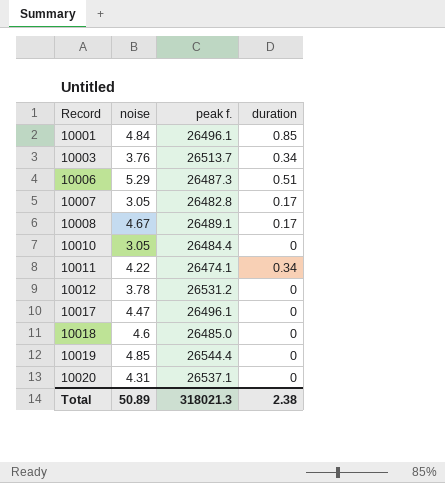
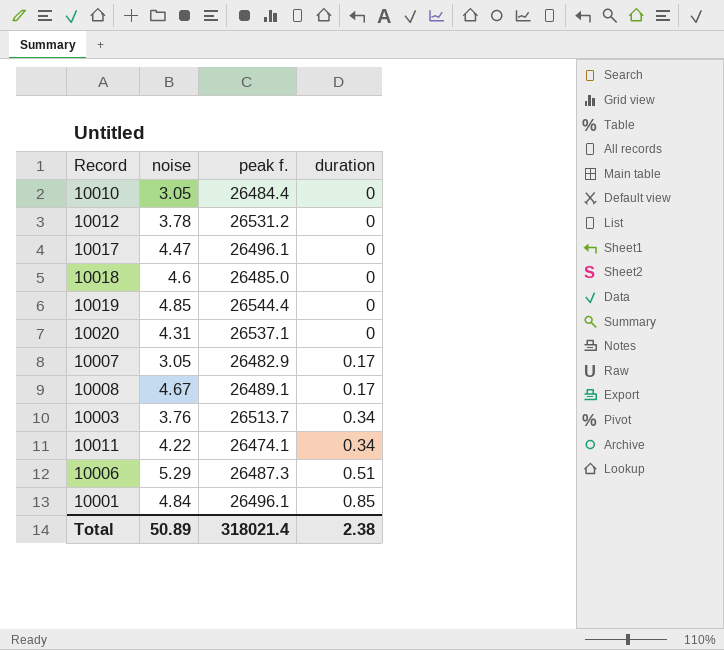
row order: Record ascending -> duration ascending
10007 | peak f.: 26482.8 -> 26482.9
Total | peak f.: 318021.3 -> 318021.4

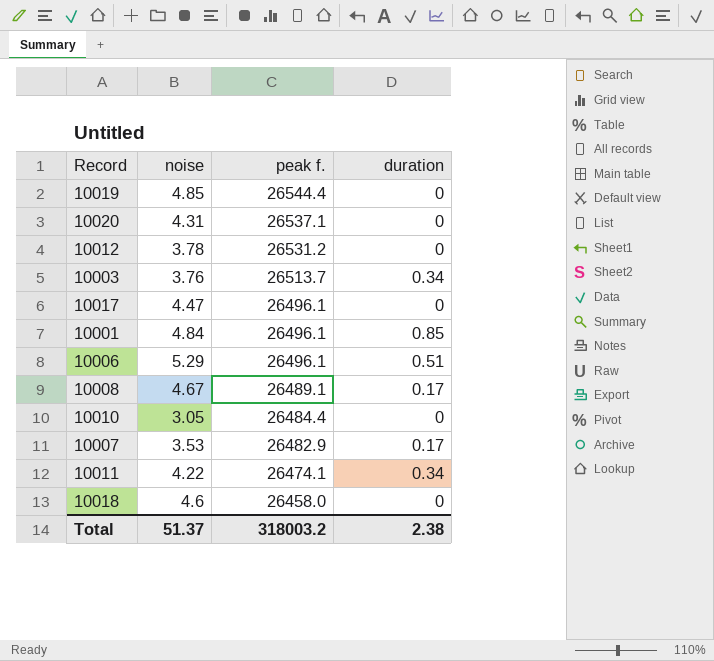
row order: duration ascending -> peak f. descending
10006 | peak f.: 26487.3 -> 26496.1
10007 | noise: 3.05 -> 3.53
10018 | peak f.: 26485.0 -> 26458.0
Total | noise: 50.89 -> 51.37
Total | peak f.: 318021.4 -> 318003.2

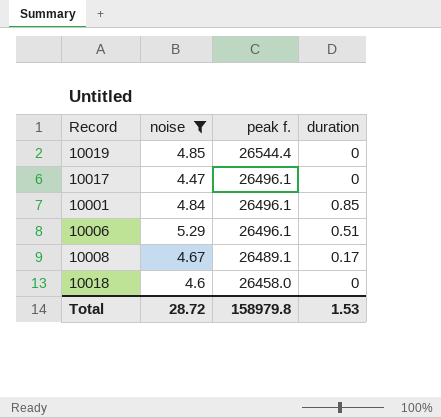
filter: none -> noise >= 4.47
Total | noise: 51.37 -> 28.72
Total | peak f.: 318003.2 -> 158979.8
Total | duration: 2.38 -> 1.53

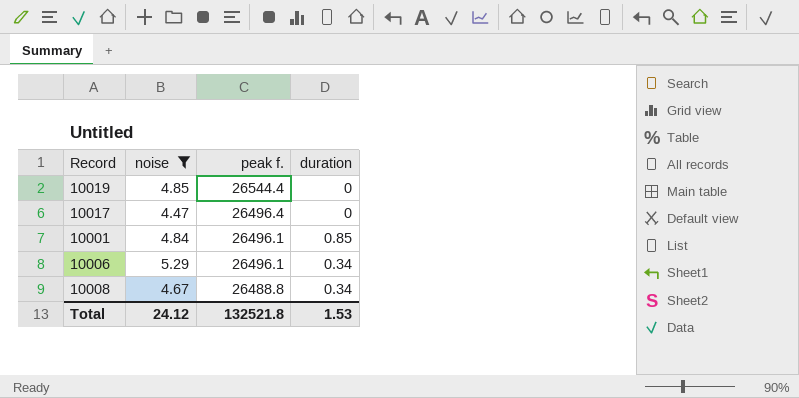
row 10018: 4.6 | 26458.0 | 0 -> none
10017 | peak f.: 26496.1 -> 26496.4
10006 | duration: 0.51 -> 0.34
10008 | peak f.: 26489.1 -> 26488.8
10008 | duration: 0.17 -> 0.34
Total | noise: 28.72 -> 24.12
Total | peak f.: 158979.8 -> 132521.8

